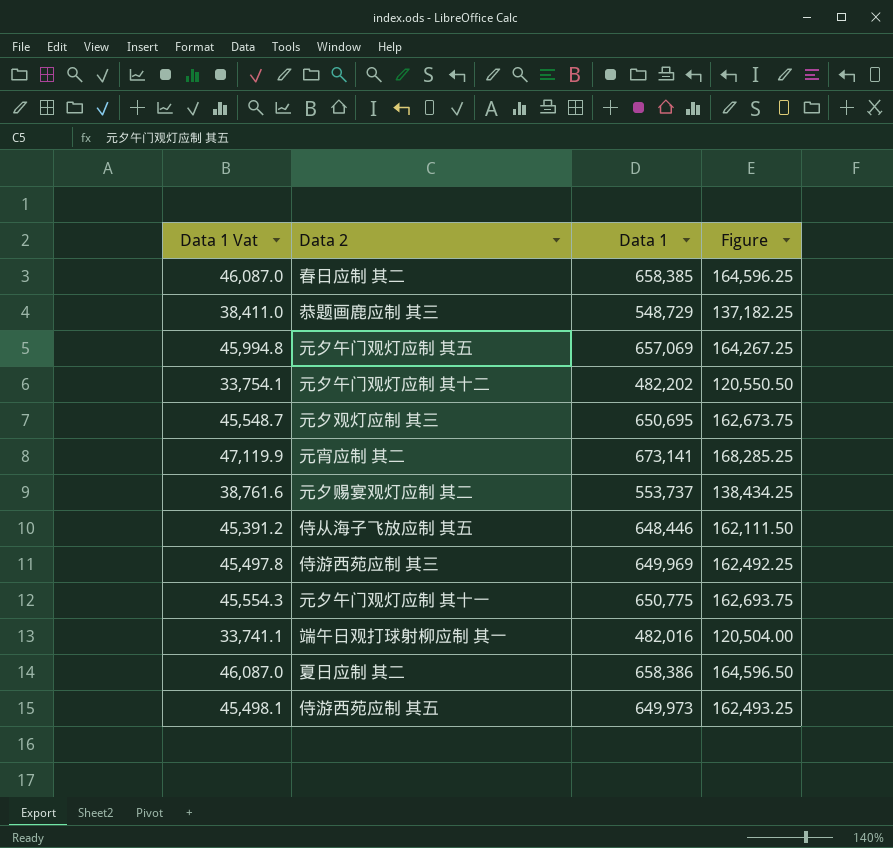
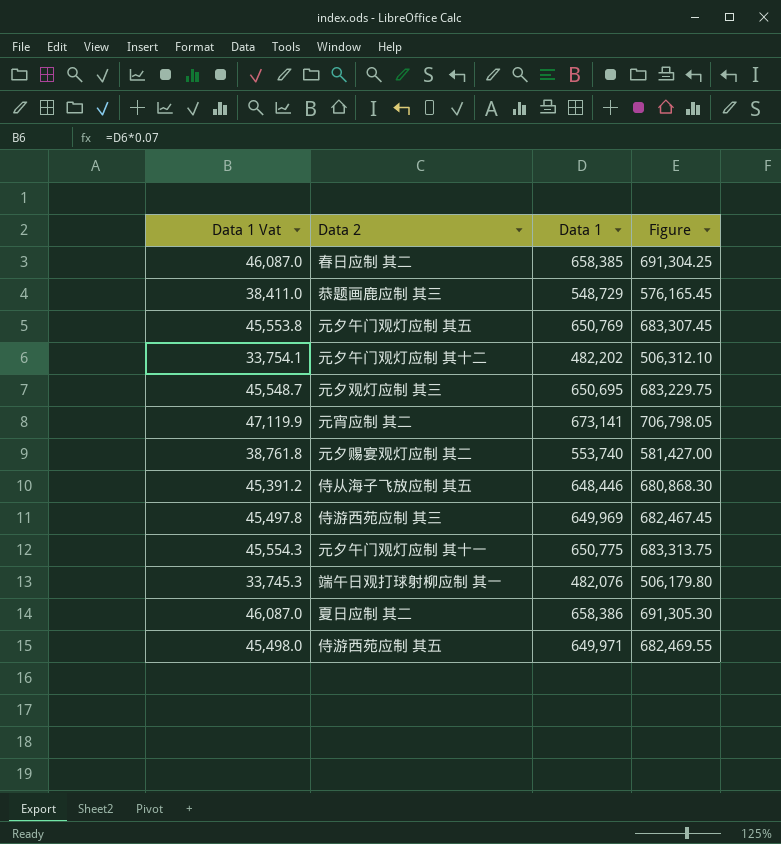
column Figure | formula: [Data 1] * 0.25 -> [Data 1] * 1.05
元夕午门观灯应制 其五 | Data 1 Vat: 45,994.8 -> 45,553.8
元夕午门观灯应制 其五 | Data 1: 657,069 -> 650,769
元夕赐宴观灯应制 其二 | Data 1 Vat: 38,761.6 -> 38,761.8
元夕赐宴观灯应制 其二 | Data 1: 553,737 -> 553,740
端午日观打球射柳应制 其一 | Data 1 Vat: 33,741.1 -> 33,745.3
端午日观打球射柳应制 其一 | Data 1: 482,016 -> 482,076
侍游西苑应制 其五 | Data 1 Vat: 45,498.1 -> 45,498.0
侍游西苑应制 其五 | Data 1: 649,973 -> 649,971

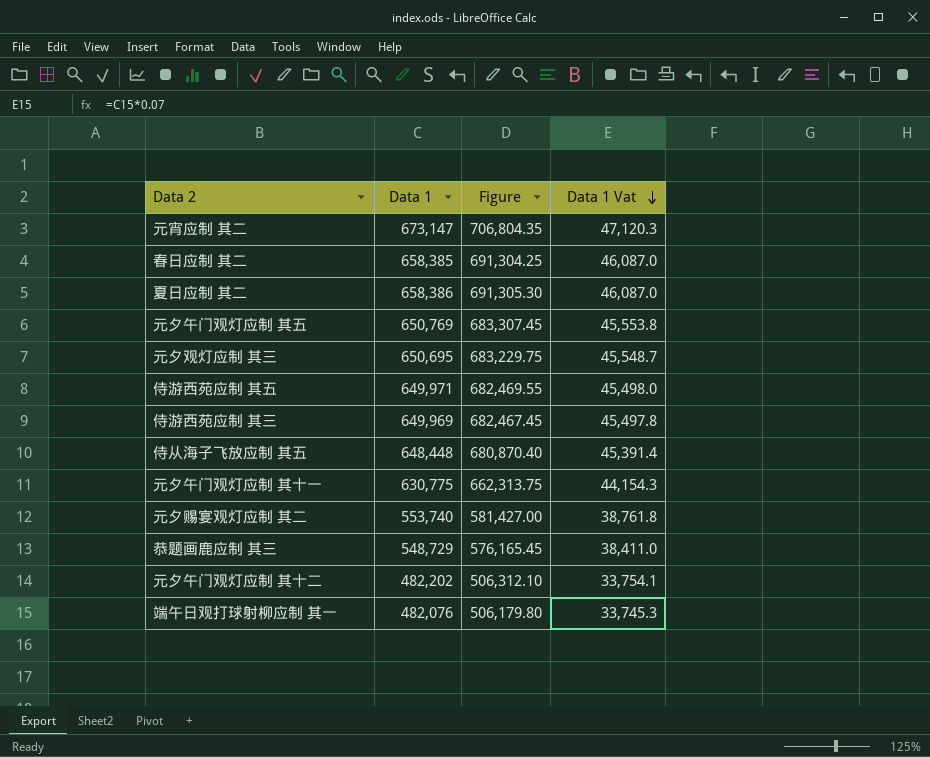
row order: none -> Data 1 Vat descending
column Data 1 Vat | position: 1 -> 4
元宵应制 其二 | Data 1: 673,141 -> 673,147
元宵应制 其二 | Figure: 706,798.05 -> 706,804.35
元宵应制 其二 | Data 1 Vat: 47,119.9 -> 47,120.3
侍从海子飞放应制 其五 | Data 1: 648,446 -> 648,448
侍从海子飞放应制 其五 | Figure: 680,868.30 -> 680,870.40
侍从海子飞放应制 其五 | Data 1 Vat: 45,391.2 -> 45,391.4
元夕午门观灯应制 其十一 | Data 1: 650,775 -> 630,775
元夕午门观灯应制 其十一 | Figure: 683,313.75 -> 662,313.75
元夕午门观灯应制 其十一 | Data 1 Vat: 45,554.3 -> 44,154.3

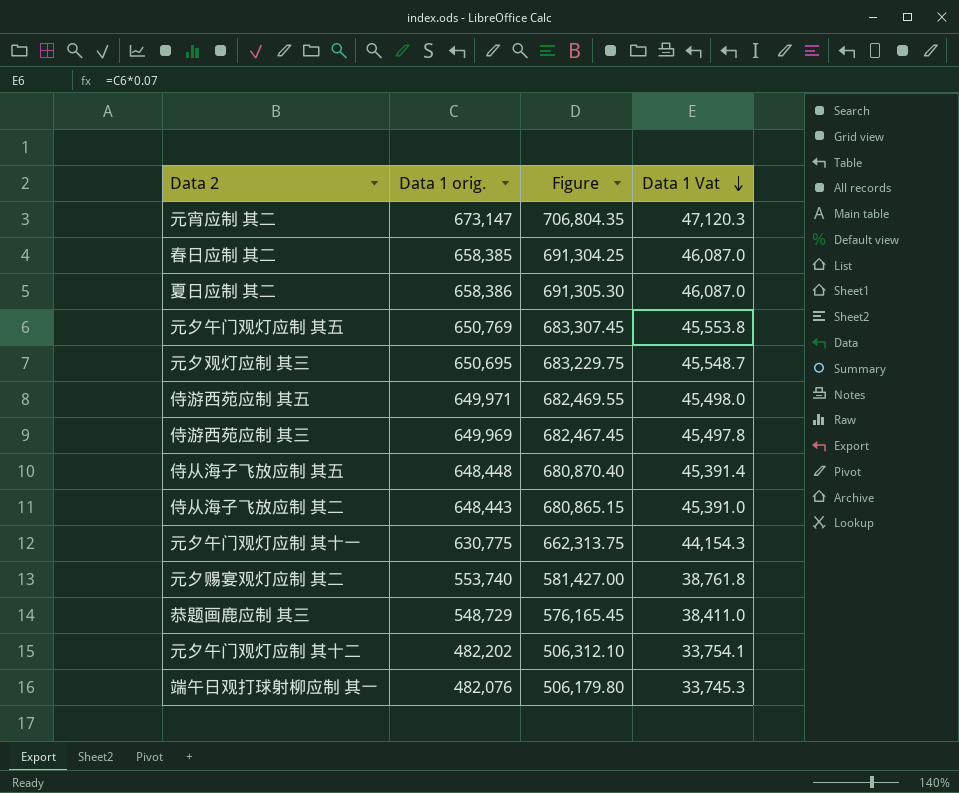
column name: Data 1 -> Data 1 orig.
row 侍从海子飞放应制 其二: none -> 648,443 | 680,865.15 | 45,391.0

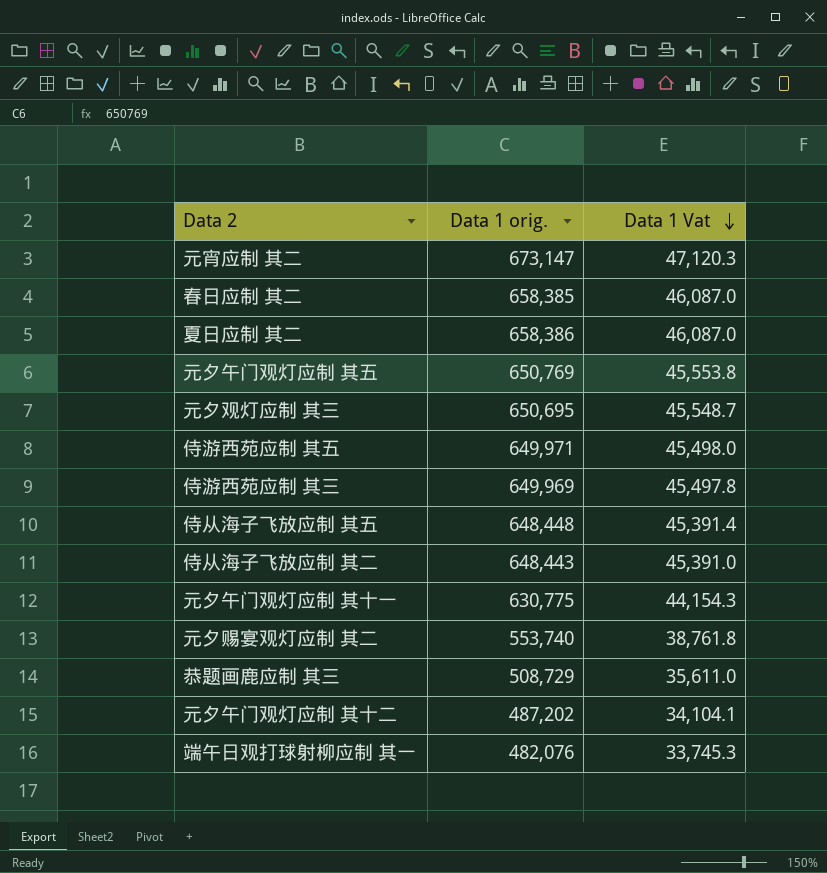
column Figure | formula: [Data 1 orig.] * 1.05 -> none
恭题画鹿应制 其三 | Data 1 orig.: 548,729 -> 508,729
恭题画鹿应制 其三 | Data 1 Vat: 38,411.0 -> 35,611.0
元夕午门观灯应制 其十二 | Data 1 orig.: 482,202 -> 487,202
元夕午门观灯应制 其十二 | Data 1 Vat: 33,754.1 -> 34,104.1

